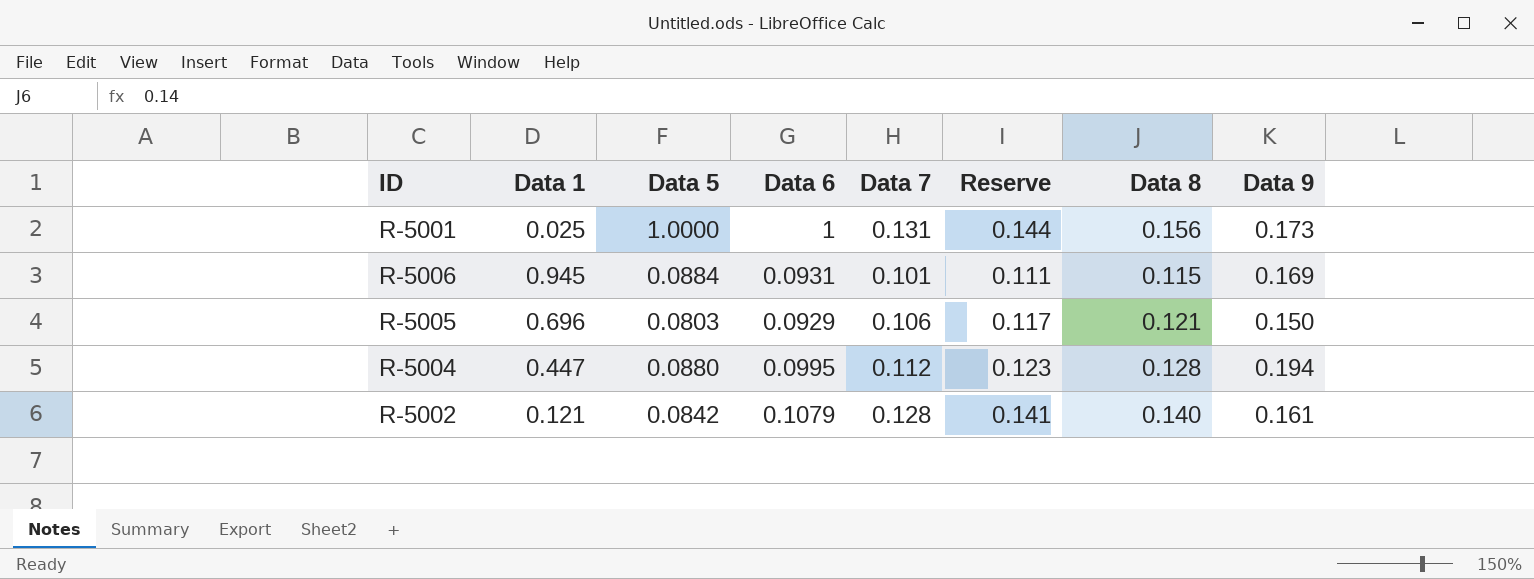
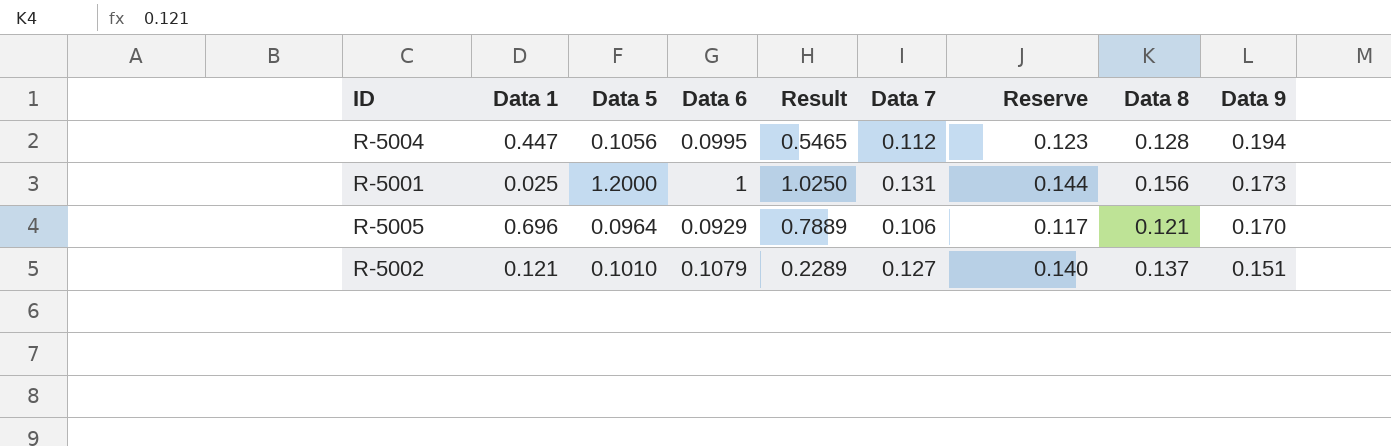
row order: none -> Data 9 descending
column Result | formula: none -> [Data 1] + [Data 6]
row R-5006: 0.945 | 0.0884 | 0.0931 | 0.101 | 0.111 | 0.115 | 0.169 -> none
R-5004 | Data 5: 0.0880 -> 0.1056
R-5001 | Data 5: 1.0000 -> 1.2000
R-5005 | Data 5: 0.0803 -> 0.0964
R-5005 | Data 9: 0.150 -> 0.170
R-5002 | Data 5: 0.0842 -> 0.1010
R-5002 | Data 7: 0.128 -> 0.127
R-5002 | Reserve: 0.141 -> 0.140
R-5002 | Data 8: 0.140 -> 0.137
R-5002 | Data 9: 0.161 -> 0.151

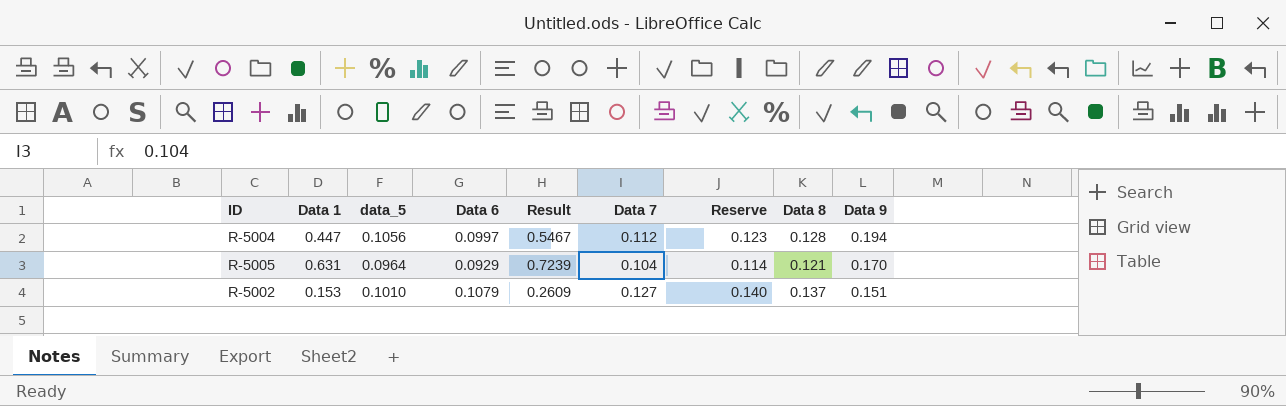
column name: Data 5 -> data_5
row R-5001: 0.025 | 1.2000 | 1 | 1.0250 | 0.131 | 0.144 | 0.156 | 0.173 -> none
R-5004 | Data 6: 0.0995 -> 0.0997
R-5004 | Result: 0.5465 -> 0.5467
R-5005 | Data 1: 0.696 -> 0.631
R-5005 | Result: 0.7889 -> 0.7239
R-5005 | Data 7: 0.106 -> 0.104
R-5005 | Reserve: 0.117 -> 0.114
R-5002 | Data 1: 0.121 -> 0.153
R-5002 | Result: 0.2289 -> 0.2609

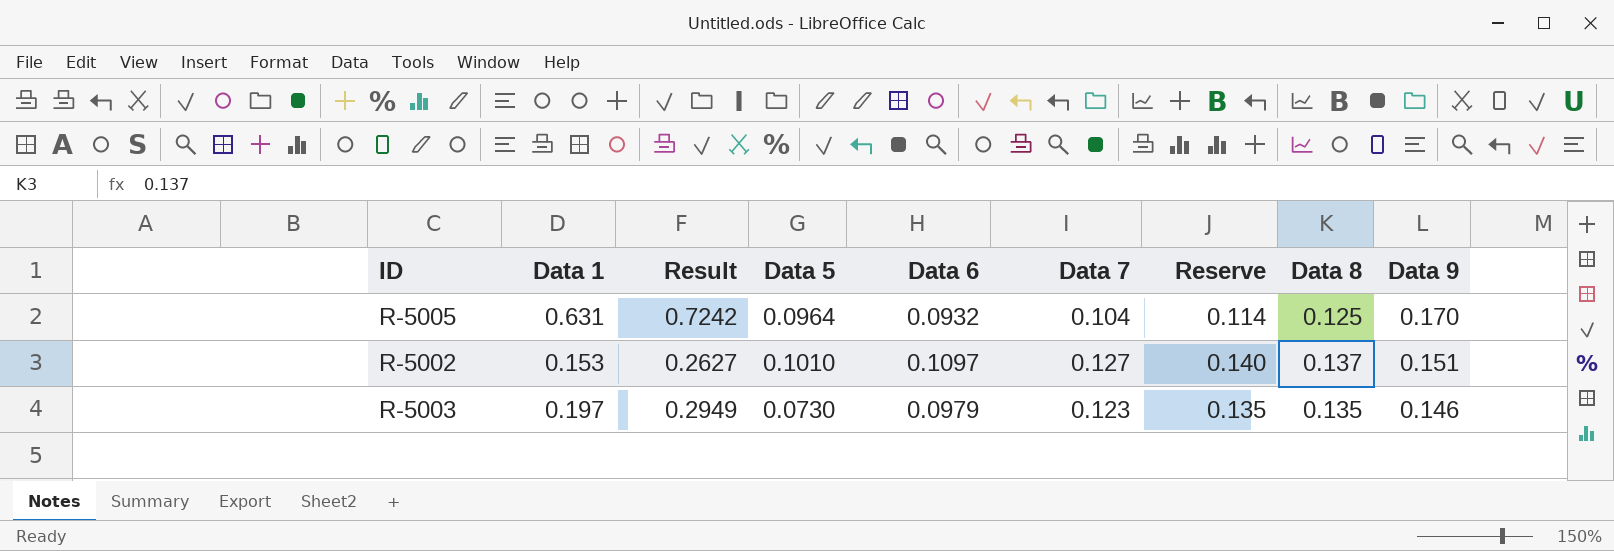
column Result | position: 5 -> 3
column name: data_5 -> Data 5
row R-5004: 0.447 | 0.1056 | 0.0997 | 0.5467 | 0.112 | 0.123 | 0.128 | 0.194 -> none
R-5005 | Result: 0.7239 -> 0.7242
R-5005 | Data 6: 0.0929 -> 0.0932
R-5005 | Data 8: 0.121 -> 0.125
R-5002 | Result: 0.2609 -> 0.2627
R-5002 | Data 6: 0.1079 -> 0.1097
row R-5003: none -> 0.197 | 0.2949 | 0.0730 | 0.0979 | 0.123 | 0.135 | 0.135 | 0.146

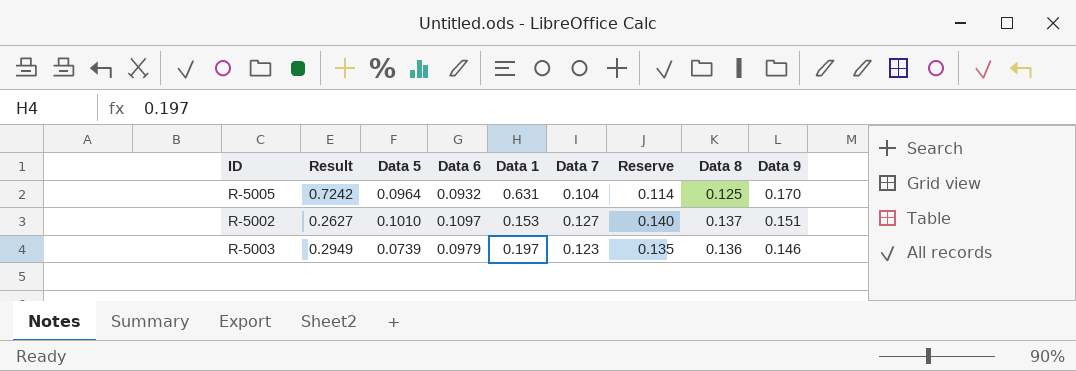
column Data 1 | position: 2 -> 5
R-5003 | Data 5: 0.0730 -> 0.0739
R-5003 | Data 8: 0.135 -> 0.136

